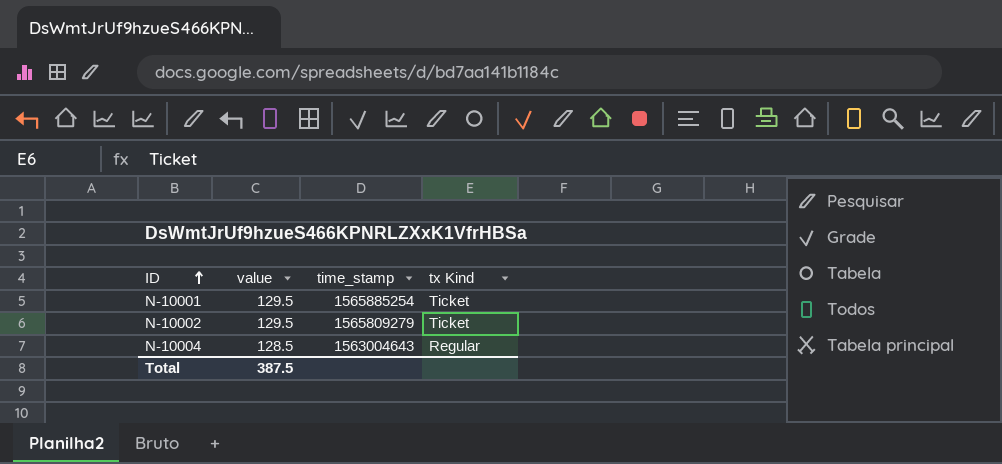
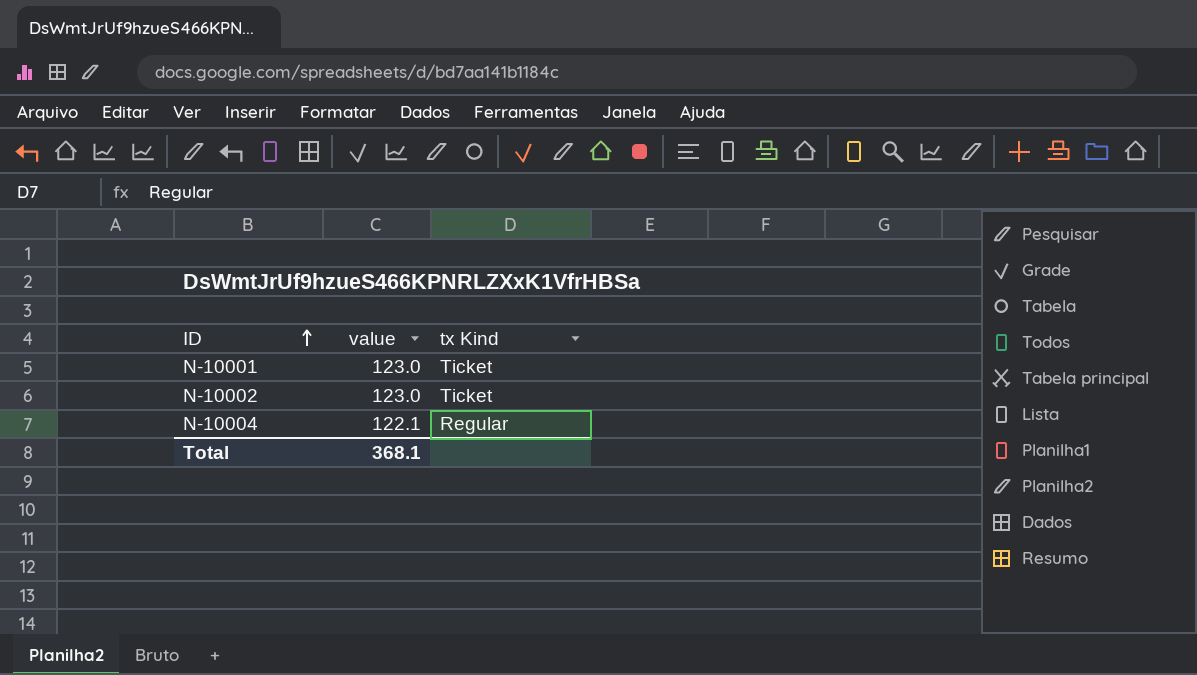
column time_stamp | position: 3 -> none
N-10001 | value: 129.5 -> 123.0
N-10002 | value: 129.5 -> 123.0
N-10004 | value: 128.5 -> 122.1
Total | value: 387.5 -> 368.1

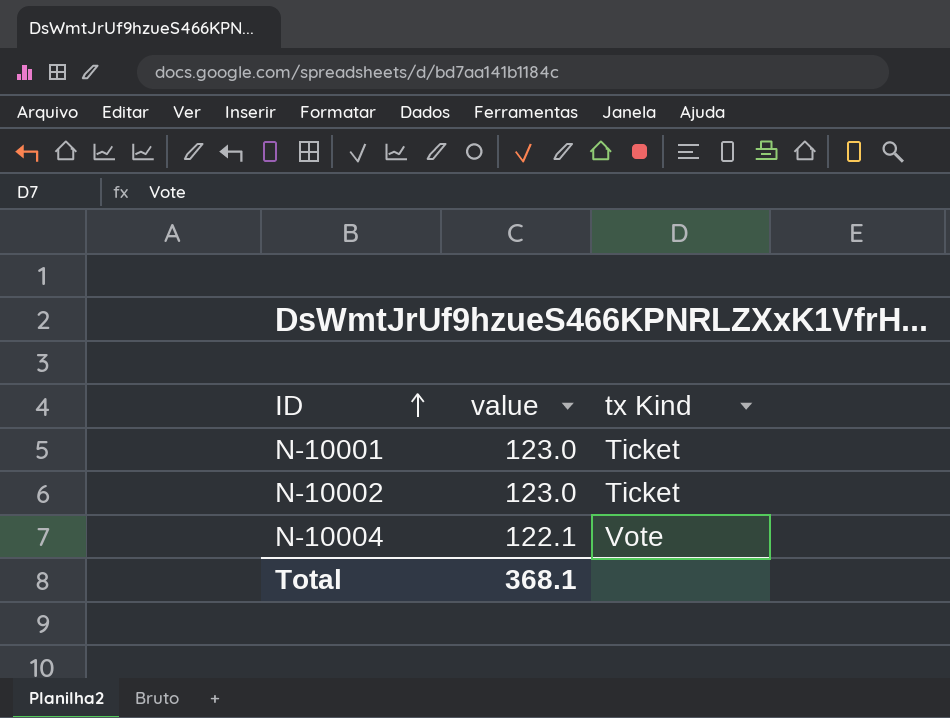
N-10004 | tx Kind: Regular -> Vote

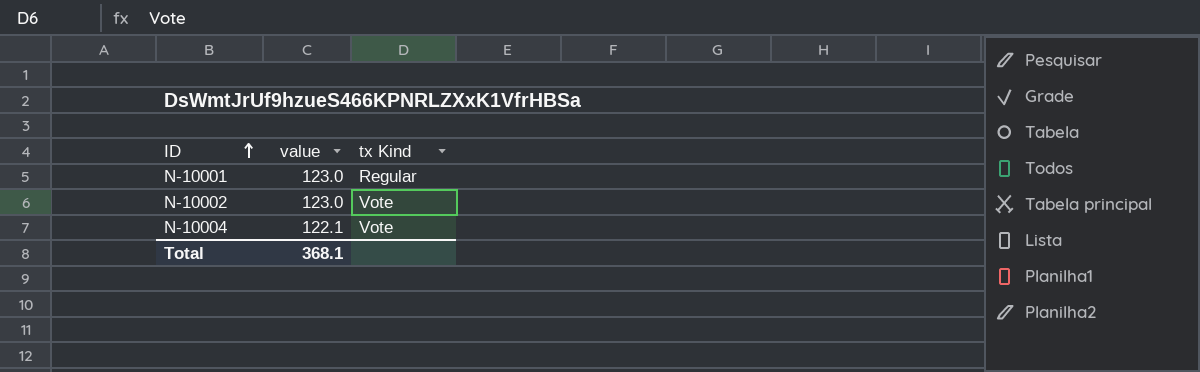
N-10001 | tx Kind: Ticket -> Regular
N-10002 | tx Kind: Ticket -> Vote

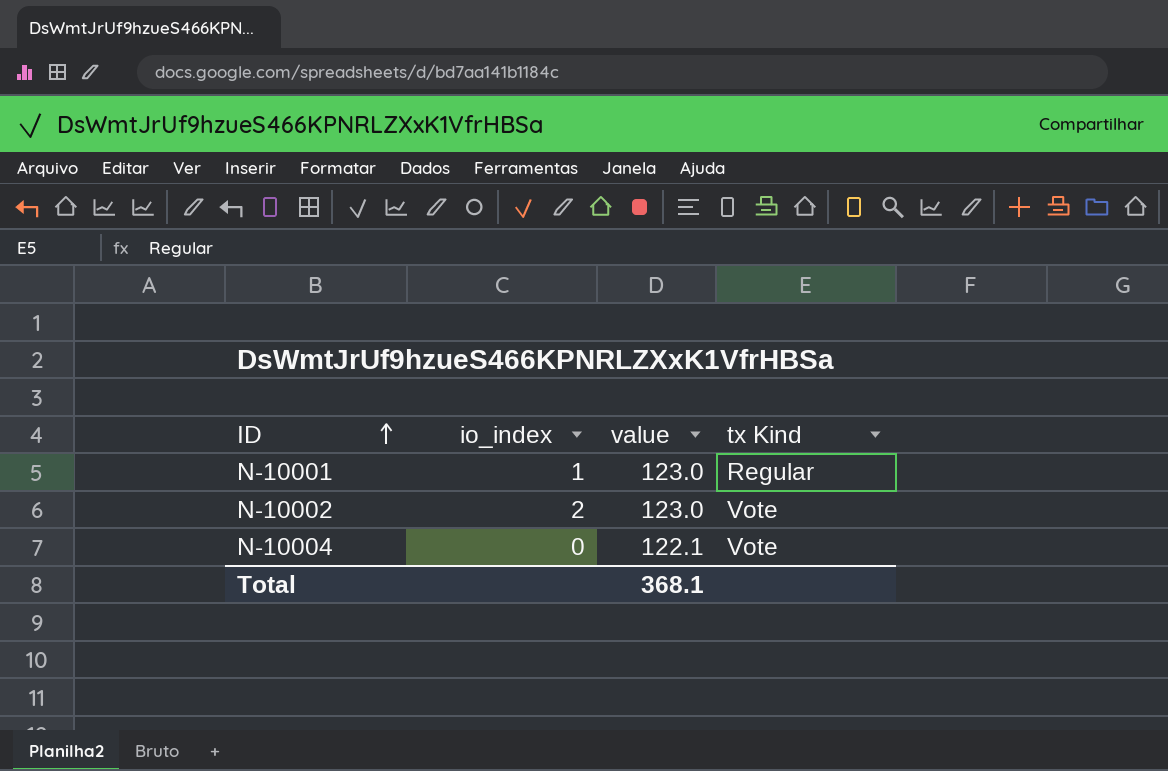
column io_index | position: none -> 2

